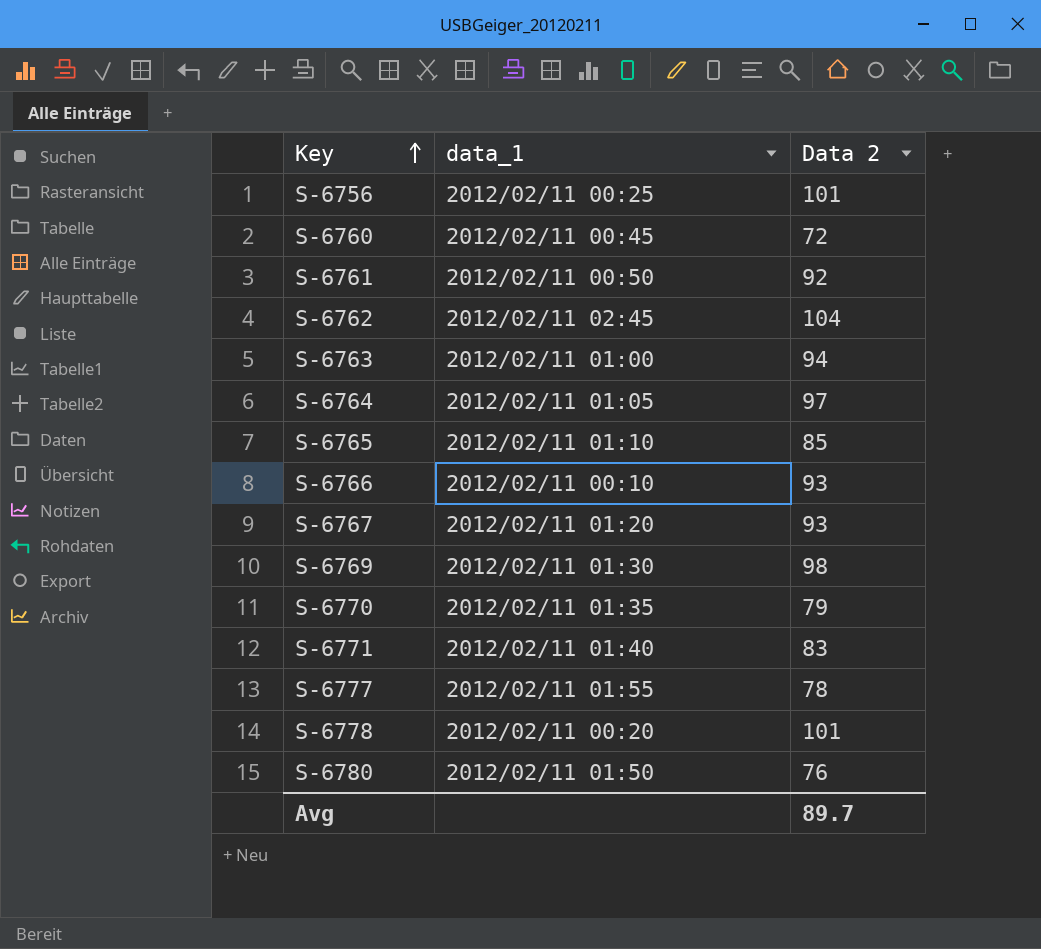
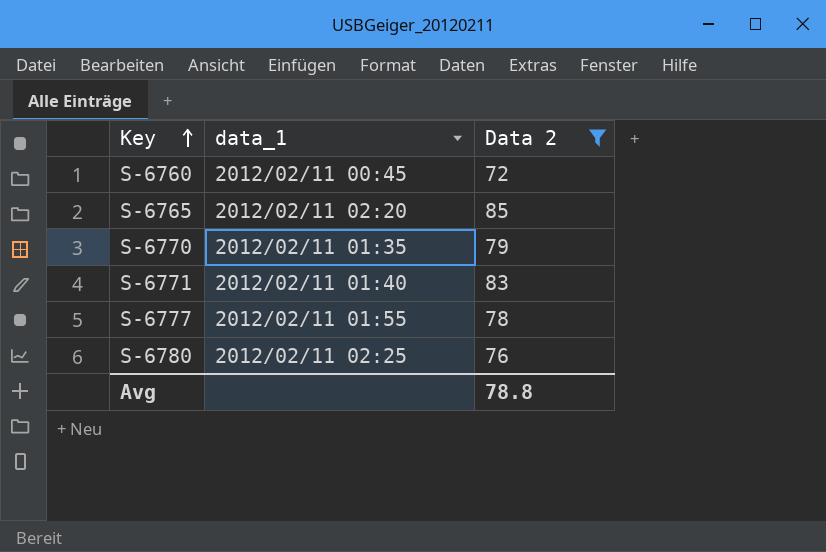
filter: none -> Data 2 <= 85
S-6765 | data_1: 2012/02/11 01:10 -> 2012/02/11 02:20
S-6780 | data_1: 2012/02/11 01:50 -> 2012/02/11 02:25
Avg | Data 2: 89.7 -> 78.8

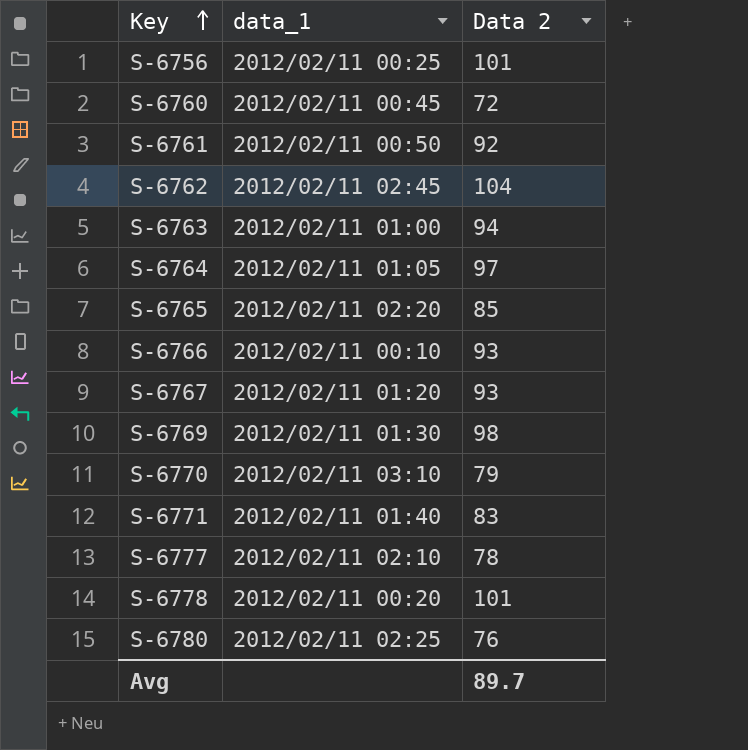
filter: Data 2 <= 85 -> none
S-6770 | data_1: 2012/02/11 01:35 -> 2012/02/11 03:10
S-6777 | data_1: 2012/02/11 01:55 -> 2012/02/11 02:10
Avg | Data 2: 78.8 -> 89.7

